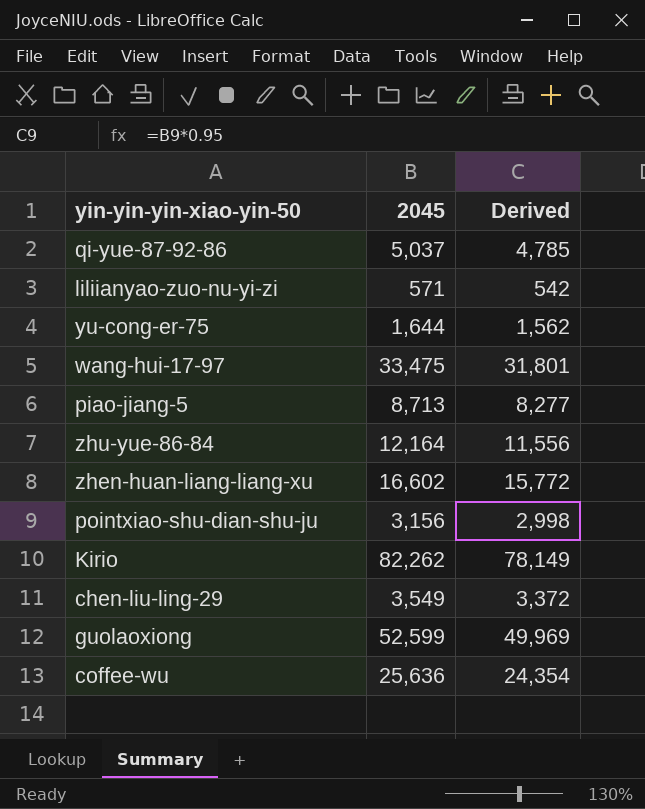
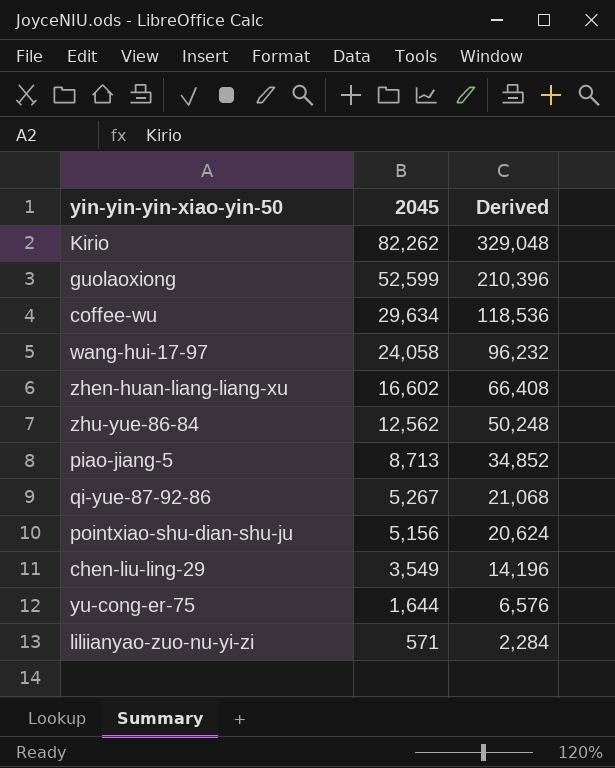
row order: none -> 2045 descending
column Derived | formula: [2045] * 0.95 -> [2045] * 4
coffee-wu | 2045: 25,636 -> 29,634
wang-hui-17-97 | 2045: 33,475 -> 24,058
zhu-yue-86-84 | 2045: 12,164 -> 12,562
qi-yue-87-92-86 | 2045: 5,037 -> 5,267
pointxiao-shu-dian-shu-ju | 2045: 3,156 -> 5,156

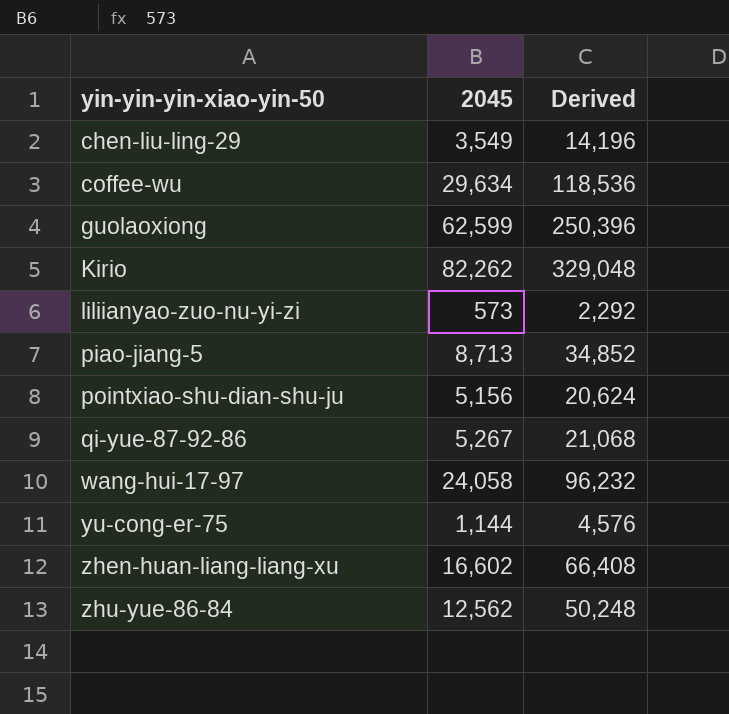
row order: 2045 descending -> yin-yin-yin-xiao-yin-50 ascending
guolaoxiong | 2045: 52,599 -> 62,599
guolaoxiong | Derived: 210,396 -> 250,396
liliianyao-zuo-nu-yi-zi | 2045: 571 -> 573
liliianyao-zuo-nu-yi-zi | Derived: 2,284 -> 2,292
yu-cong-er-75 | 2045: 1,644 -> 1,144
yu-cong-er-75 | Derived: 6,576 -> 4,576

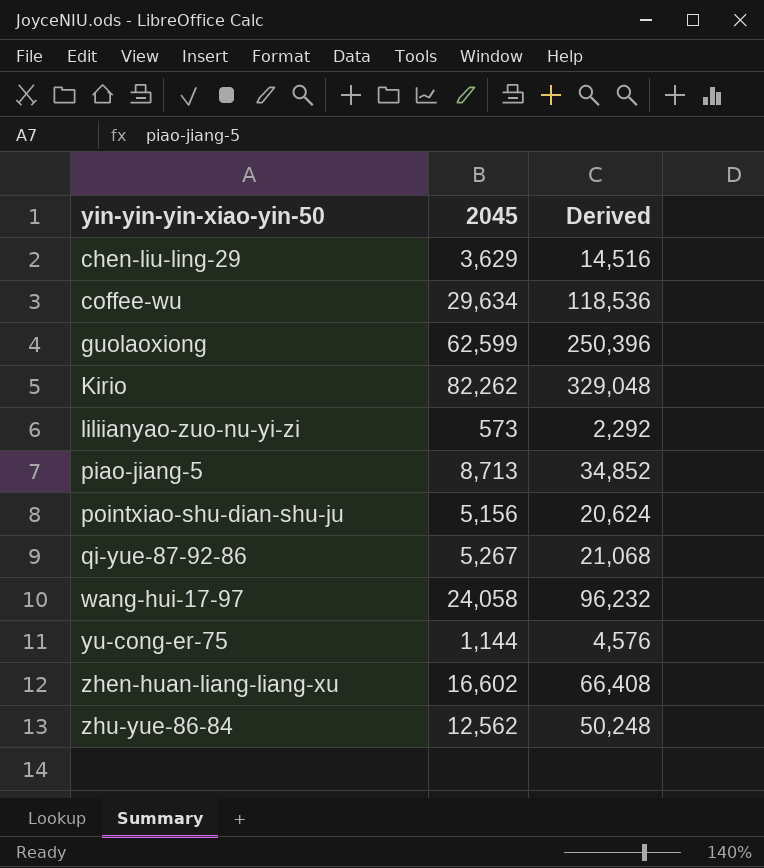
chen-liu-ling-29 | 2045: 3,549 -> 3,629
chen-liu-ling-29 | Derived: 14,196 -> 14,516

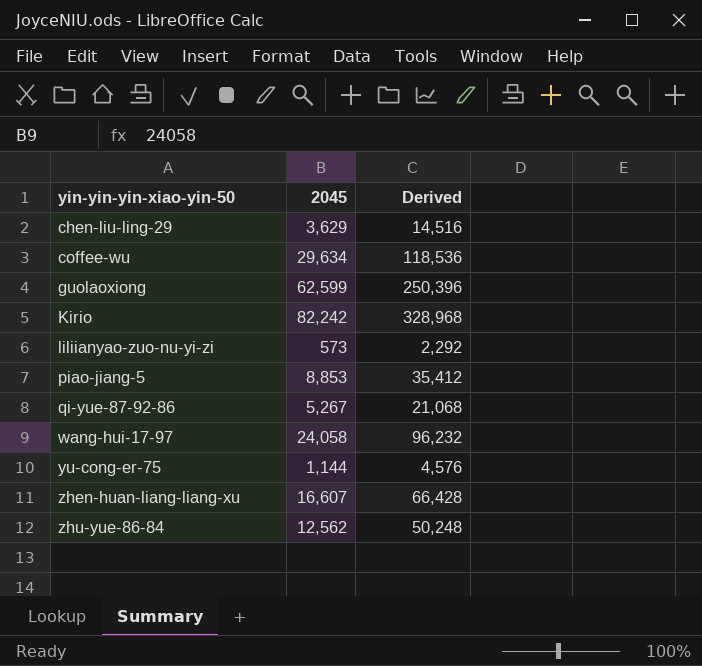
row pointxiao-shu-dian-shu-ju: 5,156 | 20,624 -> none
Kirio | 2045: 82,262 -> 82,242
Kirio | Derived: 329,048 -> 328,968
piao-jiang-5 | 2045: 8,713 -> 8,853
piao-jiang-5 | Derived: 34,852 -> 35,412
zhen-huan-liang-liang-xu | 2045: 16,602 -> 16,607
zhen-huan-liang-liang-xu | Derived: 66,408 -> 66,428

